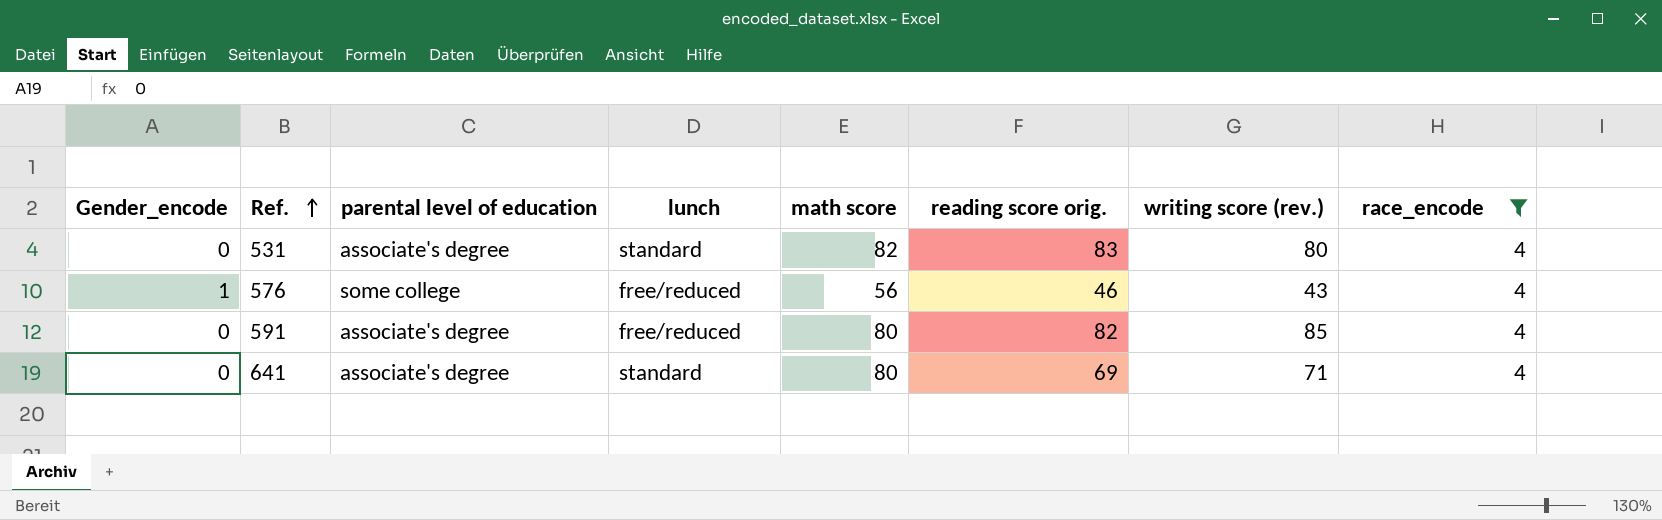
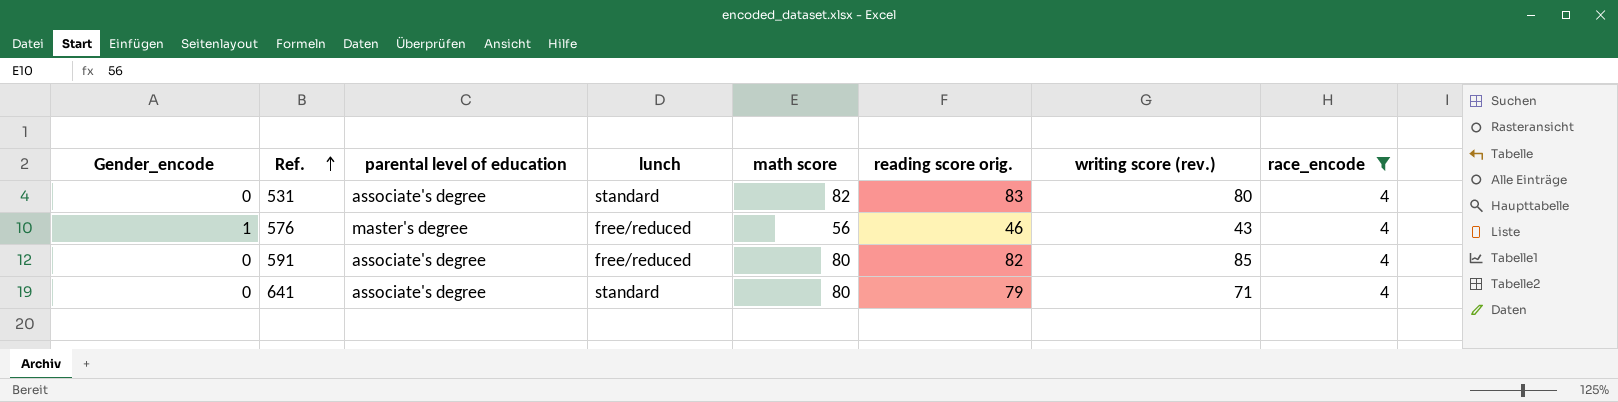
576 | parental level of education: some college -> master's degree
641 | reading score orig.: 69 -> 79

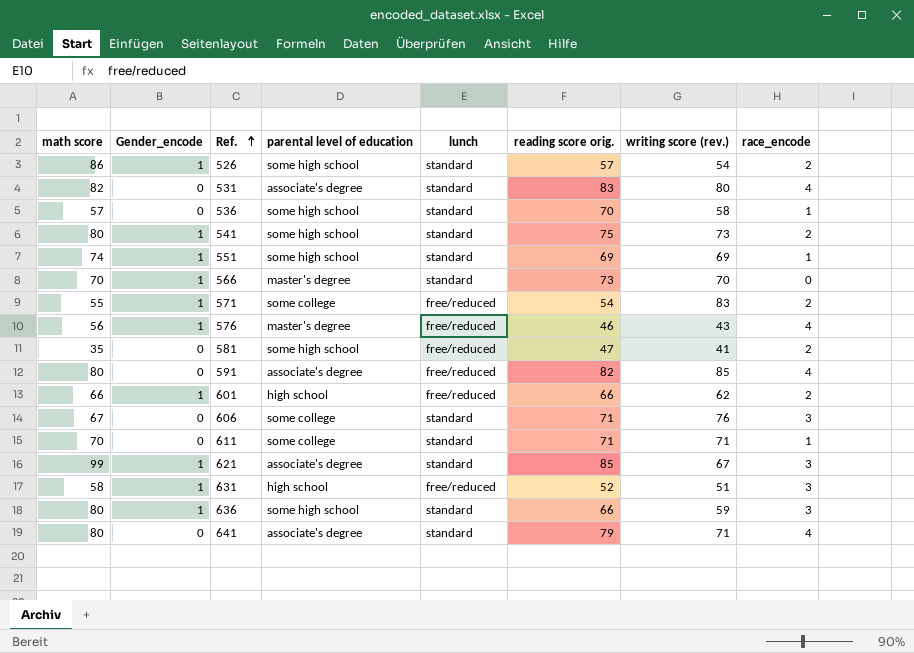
filter: race_encode = 4 -> none
column math score | position: 5 -> 1

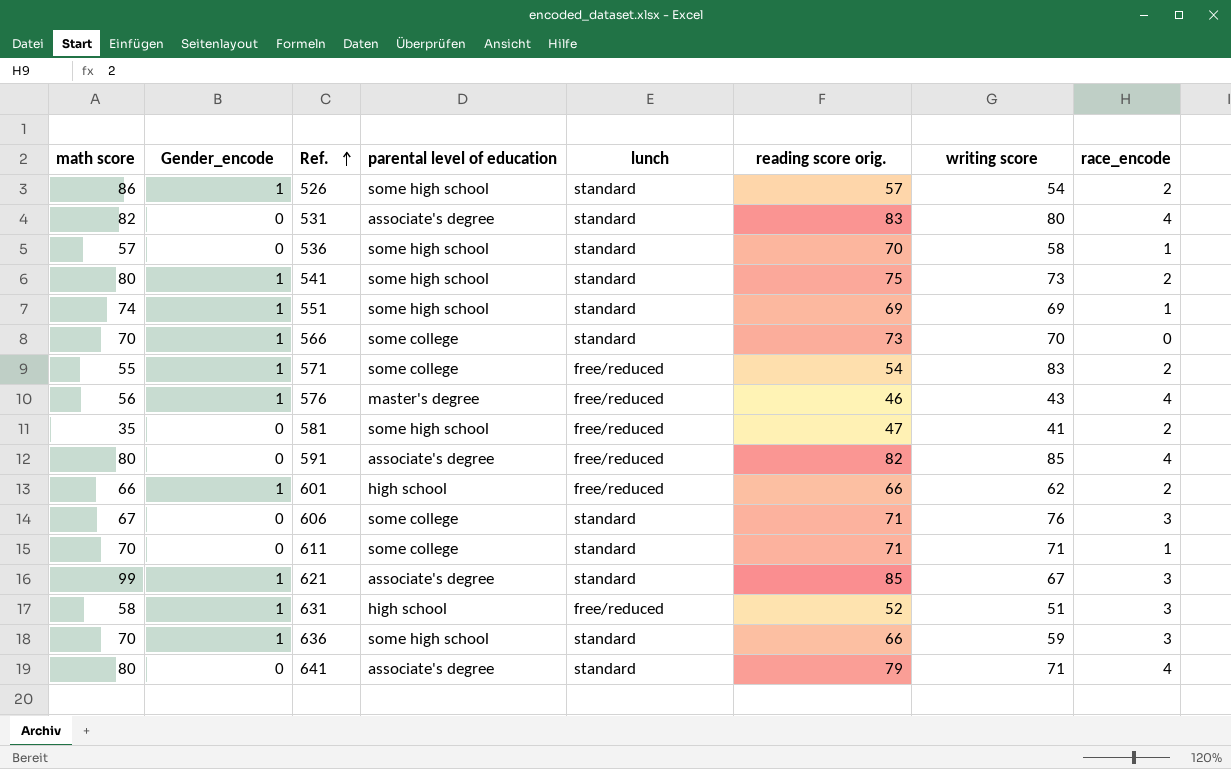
column name: writing score (rev.) -> writing score
566 | parental level of education: master's degree -> some college
636 | math score: 80 -> 70

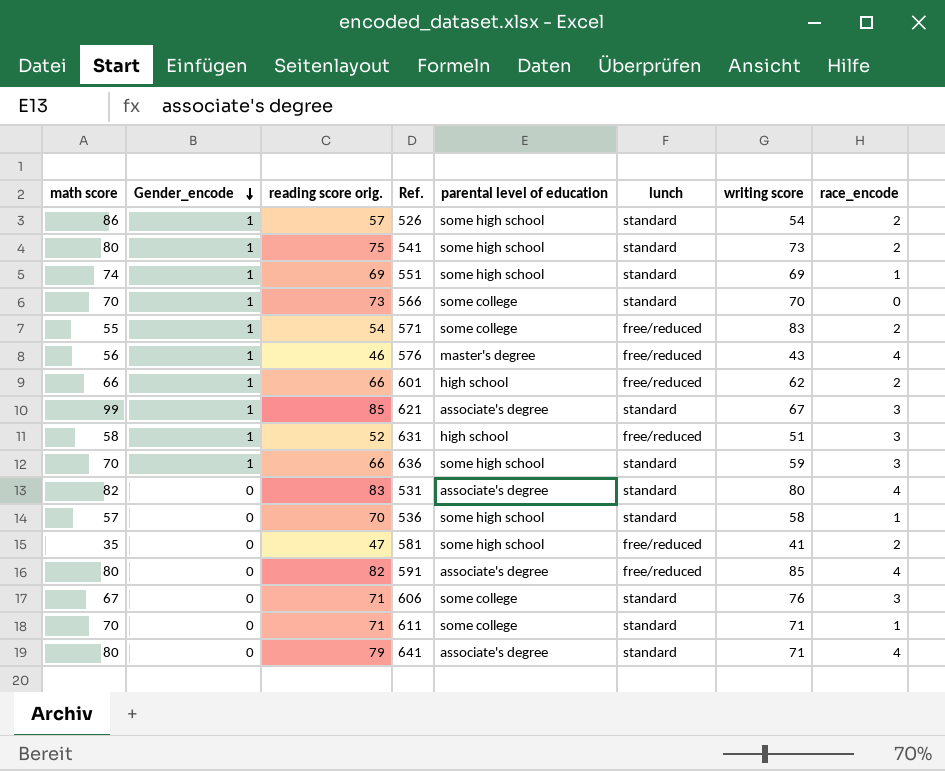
row order: Ref. ascending -> Gender_encode descending
column reading score orig. | position: 6 -> 3

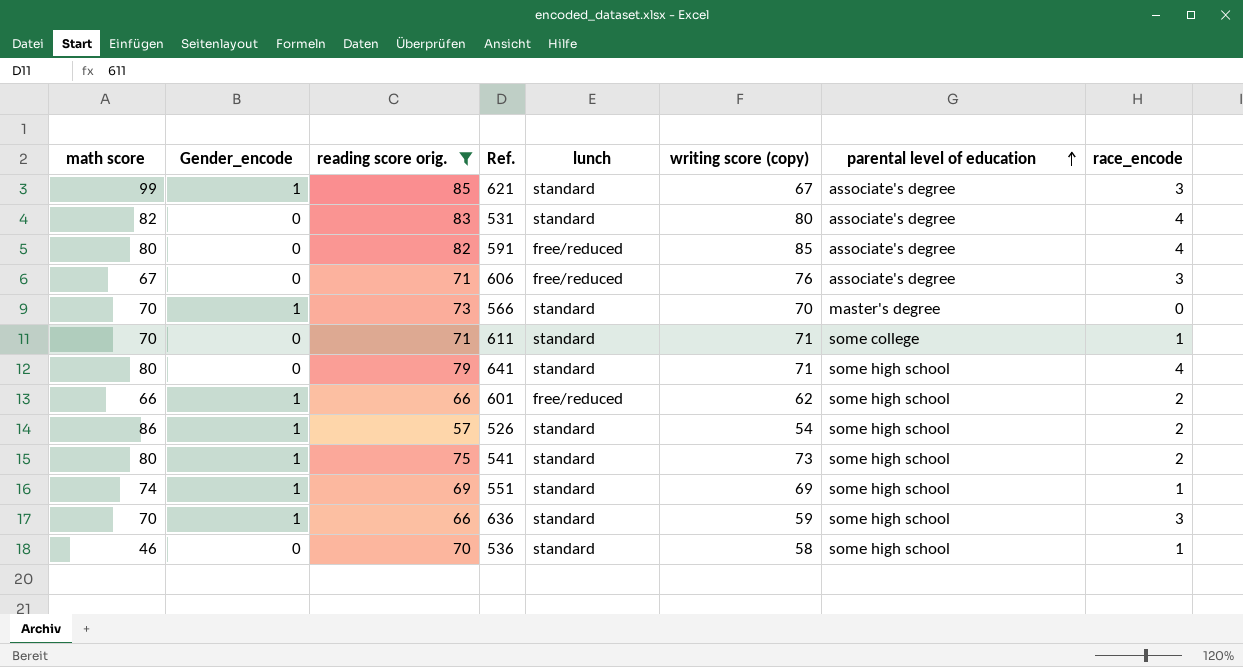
filter: none -> reading score orig. >= 57
row order: Gender_encode descending -> parental level of education ascending
column name: writing score -> writing score (copy)
column parental level of education | position: 5 -> 7
606 | lunch: standard -> free/reduced
606 | parental level of education: some college -> associate's degree
566 | parental level of education: some college -> master's degree
641 | parental level of education: associate's degree -> some high school
601 | parental level of education: high school -> some high school
536 | math score: 57 -> 46

